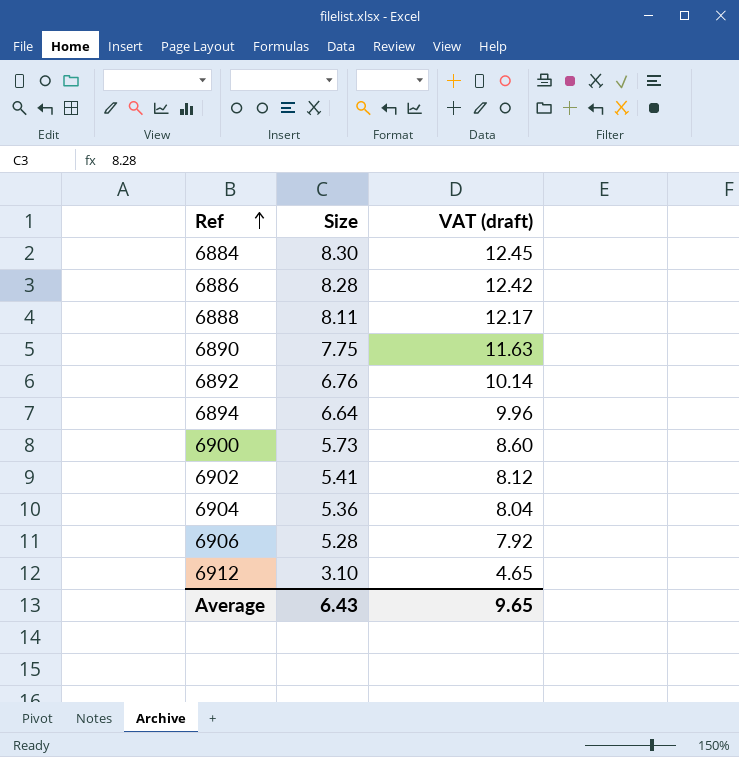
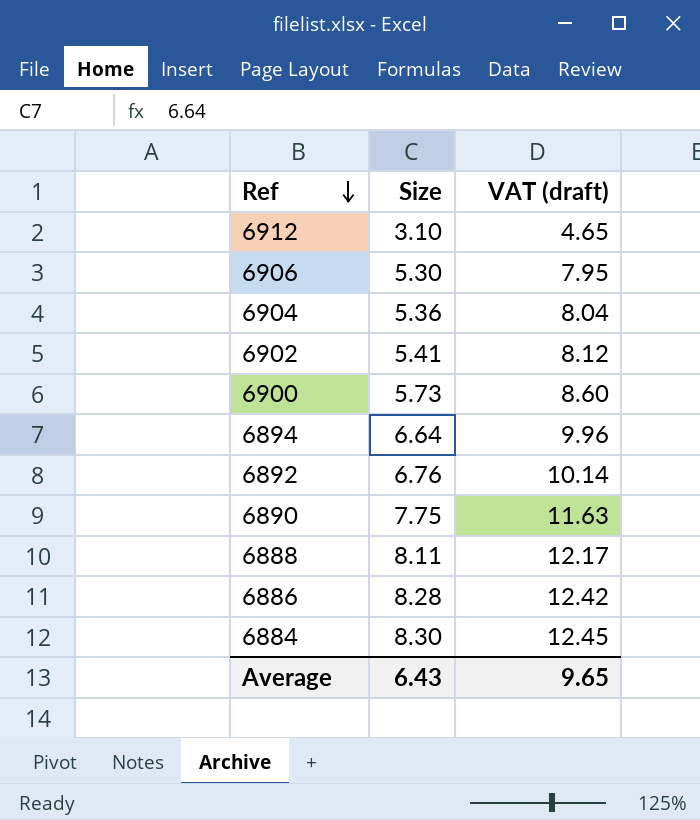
row order: Ref ascending -> Ref descending
6906 | Size: 5.28 -> 5.30
6906 | VAT (draft): 7.92 -> 7.95

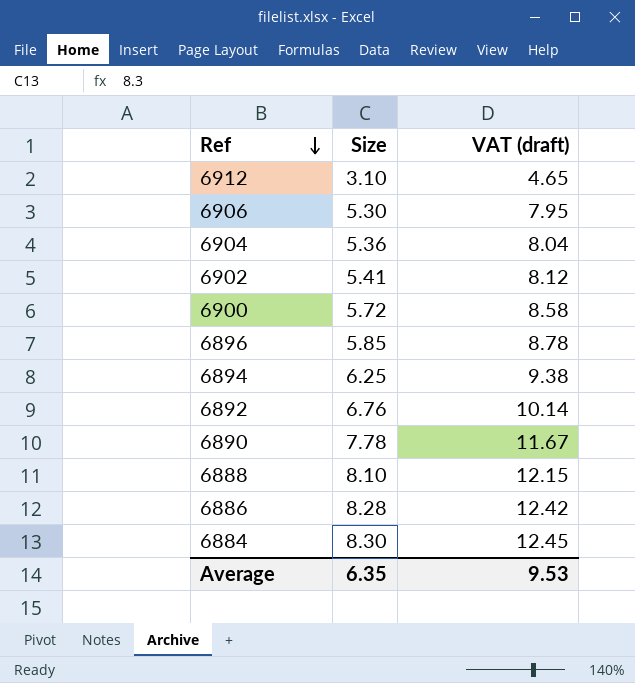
6900 | Size: 5.73 -> 5.72
6900 | VAT (draft): 8.60 -> 8.58
row 6896: none -> 5.85 | 8.78
6894 | Size: 6.64 -> 6.25
6894 | VAT (draft): 9.96 -> 9.38
6890 | Size: 7.75 -> 7.78
6890 | VAT (draft): 11.63 -> 11.67
6888 | Size: 8.11 -> 8.10
6888 | VAT (draft): 12.17 -> 12.15
Average | Size: 6.43 -> 6.35
Average | VAT (draft): 9.65 -> 9.53

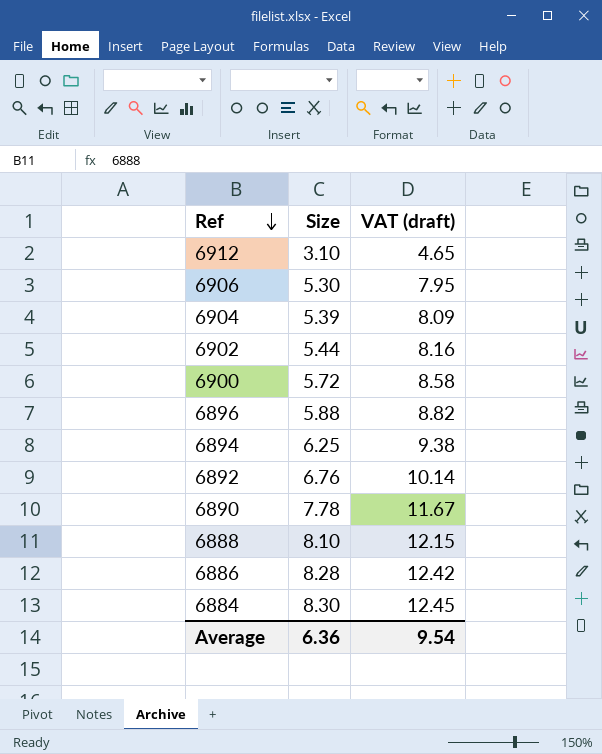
6904 | Size: 5.36 -> 5.39
6904 | VAT (draft): 8.04 -> 8.09
6902 | Size: 5.41 -> 5.44
6902 | VAT (draft): 8.12 -> 8.16
6896 | Size: 5.85 -> 5.88
6896 | VAT (draft): 8.78 -> 8.82
Average | Size: 6.35 -> 6.36
Average | VAT (draft): 9.53 -> 9.54

